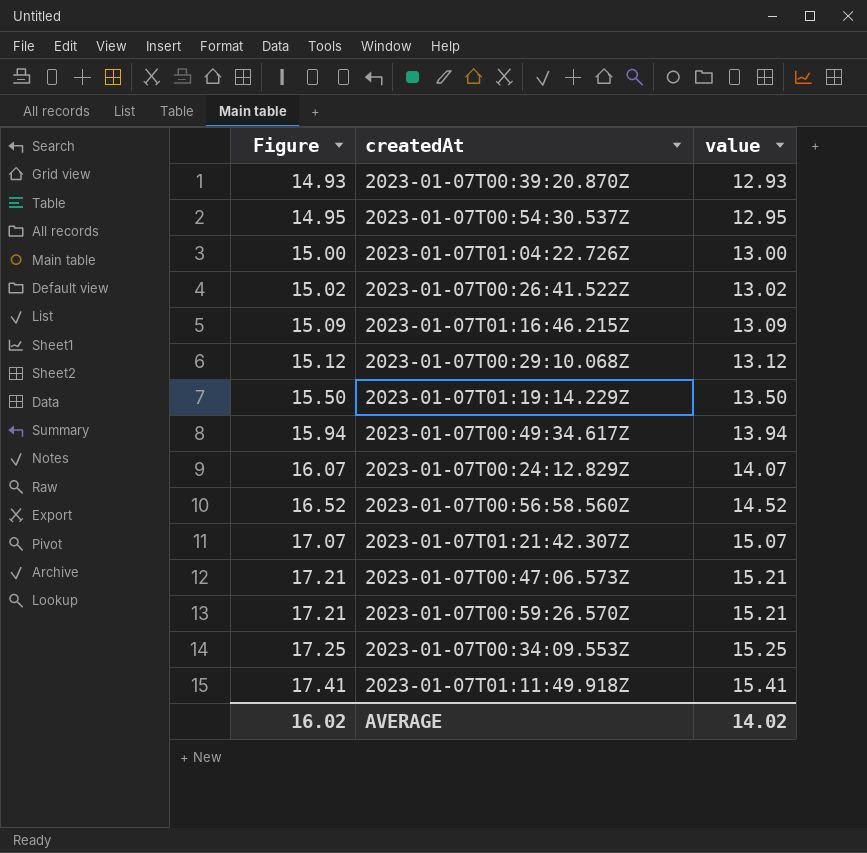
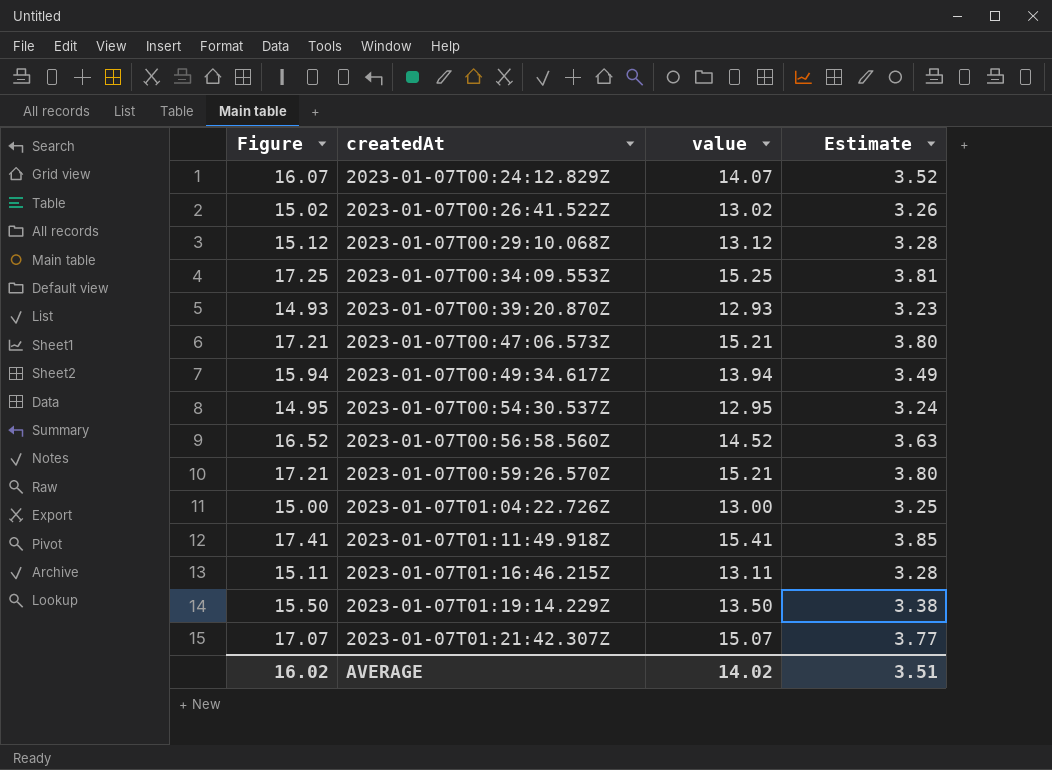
row order: Figure ascending -> createdAt ascending
column Estimate | formula: none -> [value] * 0.25
2023-01-07T01:16:46.215Z | Figure: 15.09 -> 15.11
2023-01-07T01:16:46.215Z | value: 13.09 -> 13.11

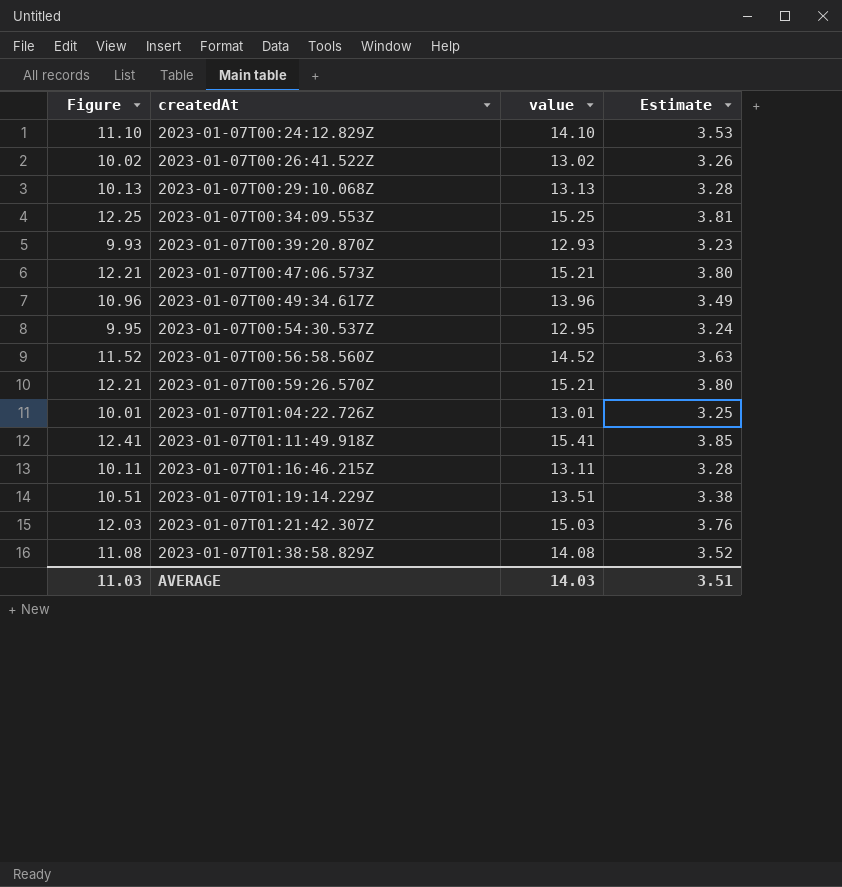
column Figure | formula: [value] + 2 -> [value] - 3
2023-01-07T00:24:12.829Z | value: 14.07 -> 14.10
2023-01-07T00:24:12.829Z | Estimate: 3.52 -> 3.53
2023-01-07T00:29:10.068Z | value: 13.12 -> 13.13
2023-01-07T00:49:34.617Z | value: 13.94 -> 13.96
2023-01-07T01:04:22.726Z | value: 13.00 -> 13.01
2023-01-07T01:19:14.229Z | value: 13.50 -> 13.51
2023-01-07T01:21:42.307Z | value: 15.07 -> 15.03
2023-01-07T01:21:42.307Z | Estimate: 3.77 -> 3.76
row 2023-01-07T01:38:58.829Z: none -> 11.08 | 14.08 | 3.52
AVERAGE | Figure: 16.02 -> 11.03
AVERAGE | value: 14.02 -> 14.03

